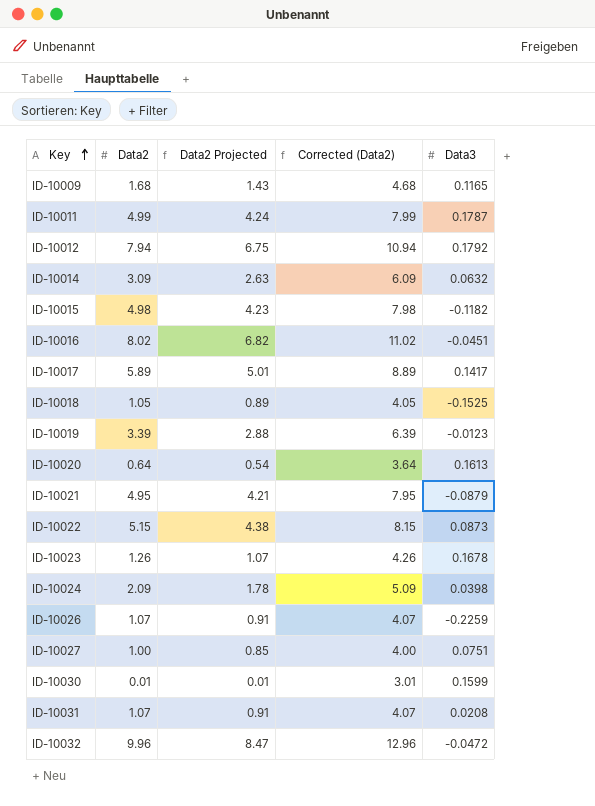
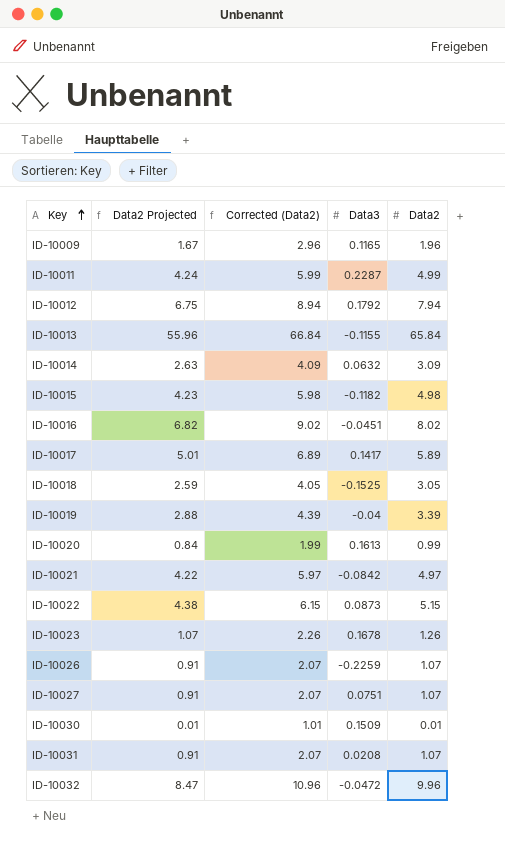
column Corrected (Data2) | formula: [Data2] + 3 -> [Data2] + 1
column Data2 | position: 2 -> 5
row ID-10024: 2.09 | 1.78 | 5.09 | 0.0398 -> none
ID-10009 | Data2 Projected: 1.43 -> 1.67
ID-10009 | Data2: 1.68 -> 1.96
ID-10011 | Data3: 0.1787 -> 0.2287
row ID-10013: none -> 55.96 | 66.84 | -0.1155 | 65.84
ID-10018 | Data2 Projected: 0.89 -> 2.59
ID-10018 | Data2: 1.05 -> 3.05
ID-10019 | Data3: -0.0123 -> -0.04
ID-10020 | Data2 Projected: 0.54 -> 0.84
ID-10020 | Data2: 0.64 -> 0.99
ID-10021 | Data2 Projected: 4.21 -> 4.22
ID-10021 | Data3: -0.0879 -> -0.0842
ID-10021 | Data2: 4.95 -> 4.97
ID-10027 | Data2 Projected: 0.85 -> 0.91
ID-10027 | Data2: 1.00 -> 1.07
ID-10030 | Data3: 0.1599 -> 0.1509

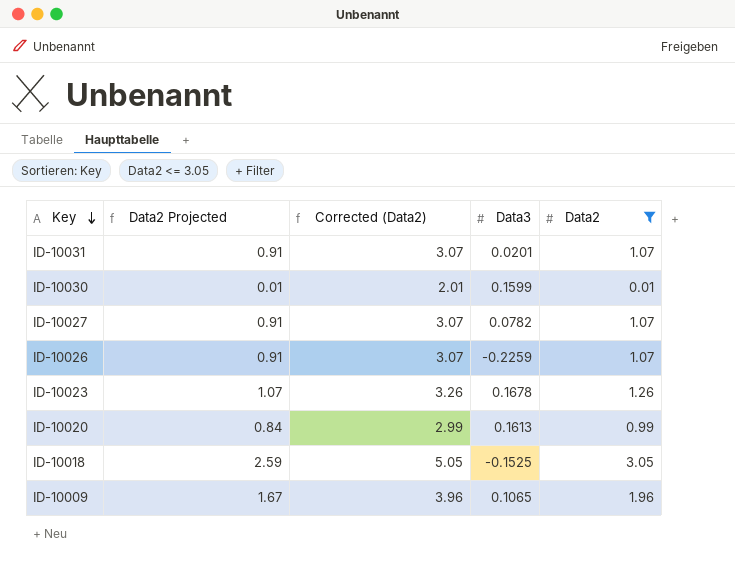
filter: none -> Data2 <= 3.05
row order: Key ascending -> Key descending
column Corrected (Data2) | formula: [Data2] + 1 -> [Data2] + 2
ID-10031 | Data3: 0.0208 -> 0.0201
ID-10030 | Data3: 0.1509 -> 0.1599
ID-10027 | Data3: 0.0751 -> 0.0782
ID-10009 | Data3: 0.1165 -> 0.1065

